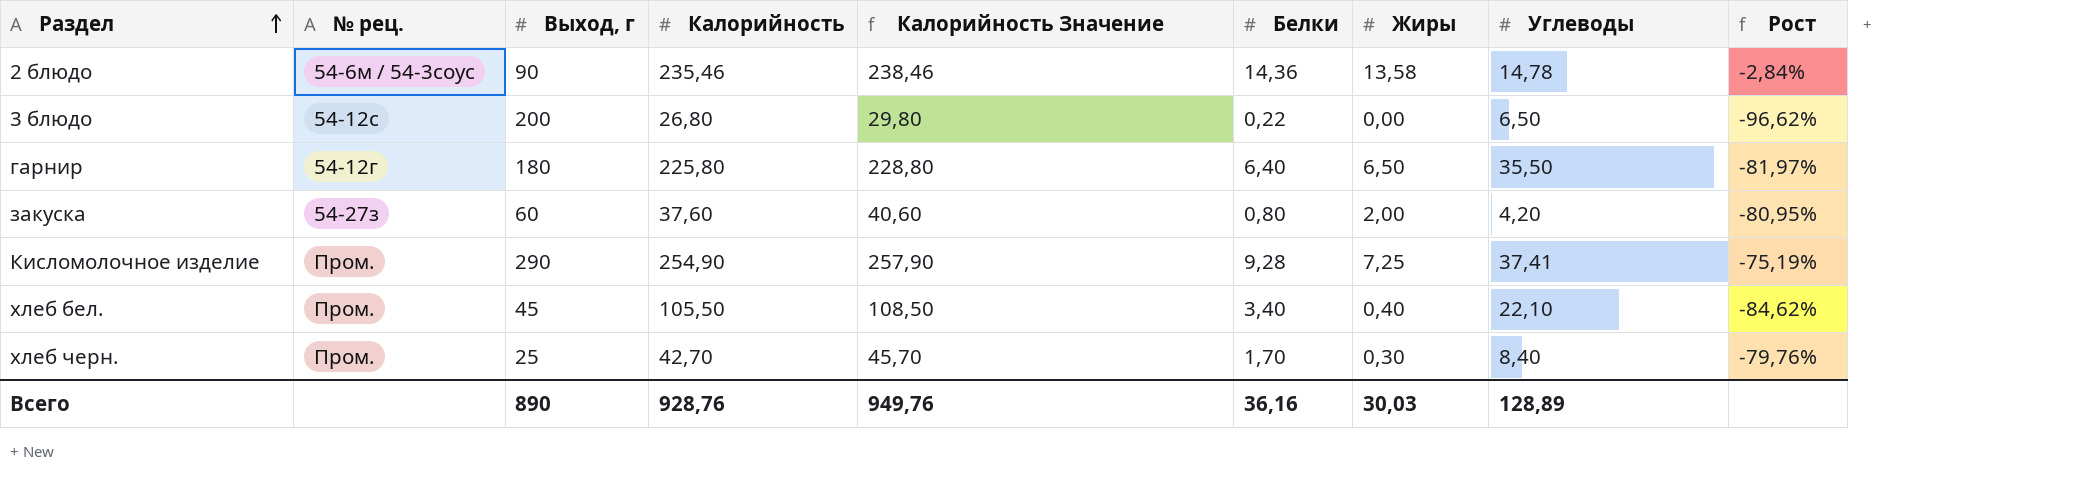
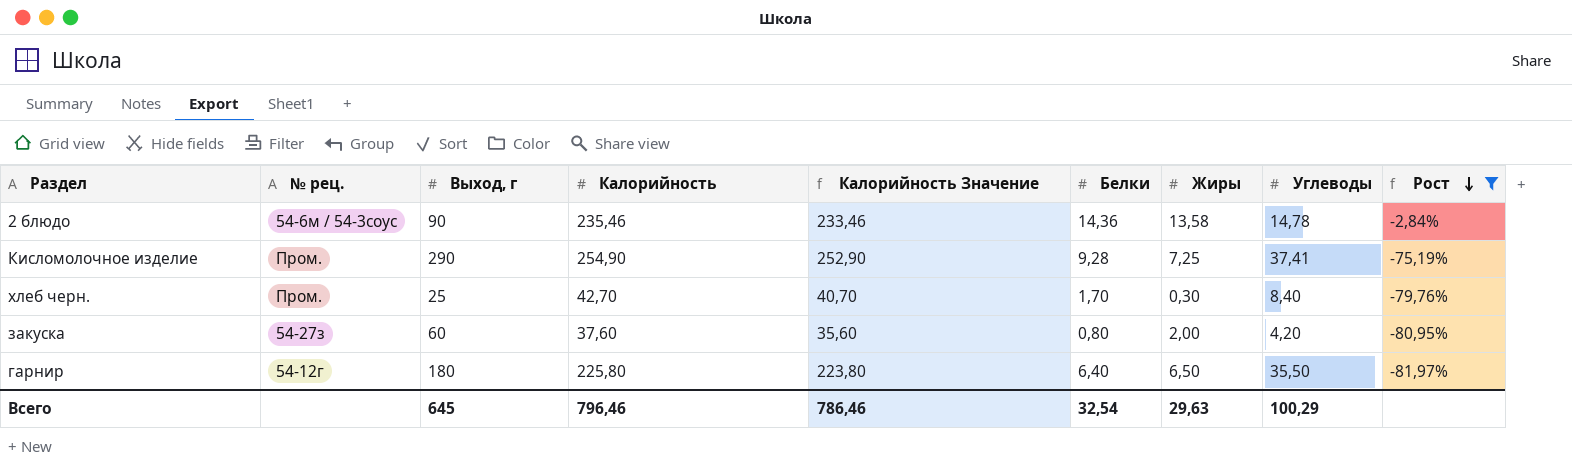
filter: none -> Рост >= -81,97%
row order: Раздел ascending -> Рост descending
column Калорийность Значение | formula: [Калорийность] + 3 -> [Калорийность] - 2
Всего | Выход, г: 890 -> 645
Всего | Калорийность: 928,76 -> 796,46
Всего | Калорийность Значение: 949,76 -> 786,46
Всего | Белки: 36,16 -> 32,54
Всего | Жиры: 30,03 -> 29,63
Всего | Углеводы: 128,89 -> 100,29

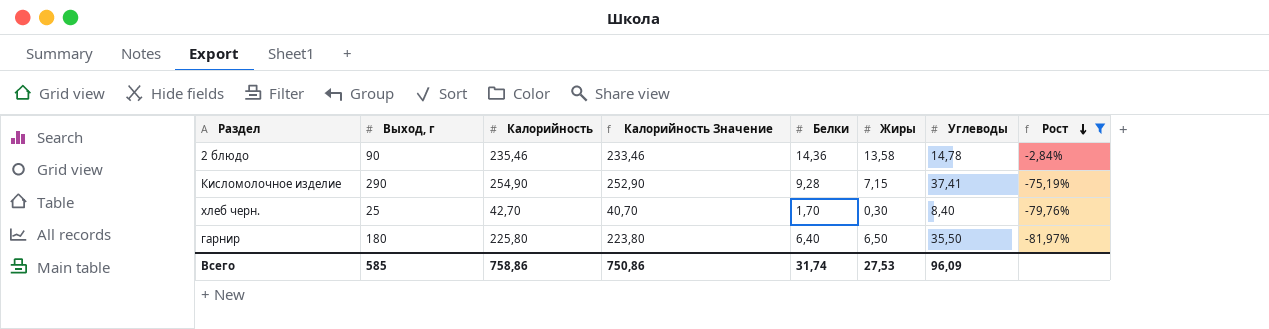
column № рец. | position: 2 -> none
row закуска: 54-27з | 60 | 37,60 | 35,60 | 0,80 | 2,00 | 4,20 | -80,95% -> none
Кисломолочное изделие | Жиры: 7,25 -> 7,15
Всего | Выход, г: 645 -> 585
Всего | Калорийность: 796,46 -> 758,86
Всего | Калорийность Значение: 786,46 -> 750,86
Всего | Белки: 32,54 -> 31,74
Всего | Жиры: 29,63 -> 27,53
Всего | Углеводы: 100,29 -> 96,09

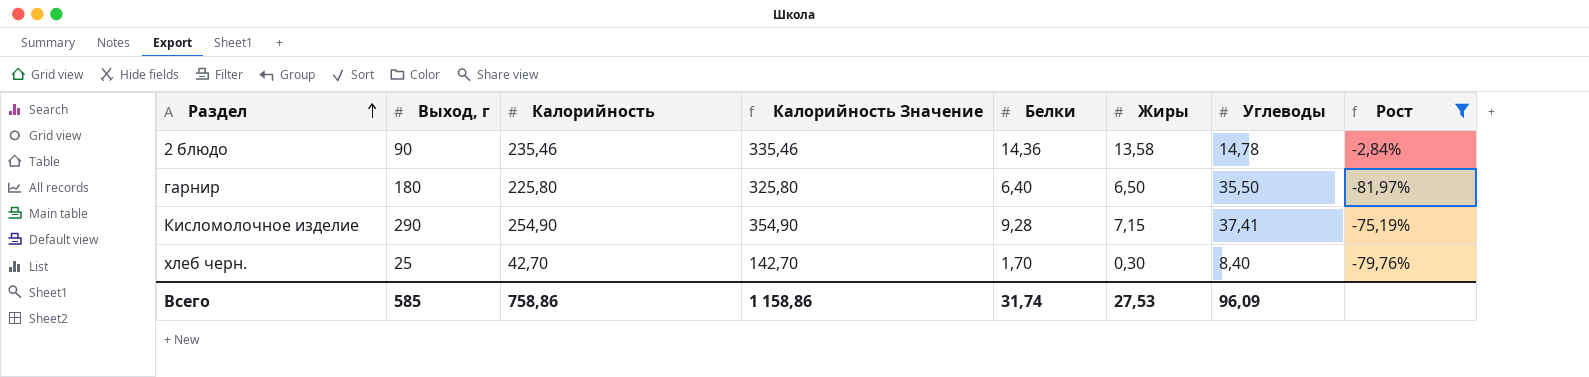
row order: Рост descending -> Раздел ascending
column Калорийность Значение | formula: [Калорийность] - 2 -> [Калорийность] + 100
Всего | Калорийность Значение: 750,86 -> 1 158,86

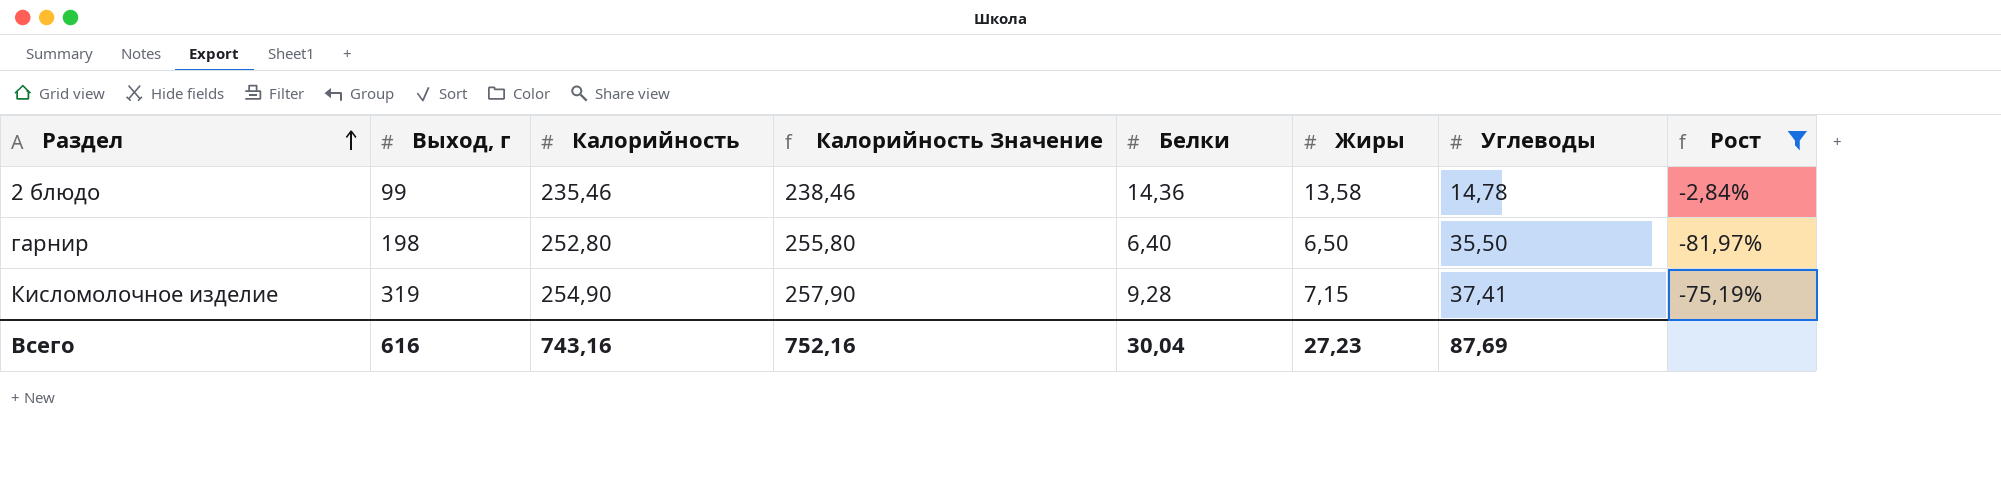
column Калорийность Значение | formula: [Калорийность] + 100 -> [Калорийность] + 3
row хлеб черн.: 25 | 42,70 | 142,70 | 1,70 | 0,30 | 8,40 | -79,76% -> none
2 блюдо | Выход, г: 90 -> 99
гарнир | Выход, г: 180 -> 198
гарнир | Калорийность: 225,80 -> 252,80
Кисломолочное изделие | Выход, г: 290 -> 319
Всего | Выход, г: 585 -> 616
Всего | Калорийность: 758,86 -> 743,16
Всего | Калорийность Значение: 1 158,86 -> 752,16
Всего | Белки: 31,74 -> 30,04
Всего | Жиры: 27,53 -> 27,23
Всего | Углеводы: 96,09 -> 87,69

